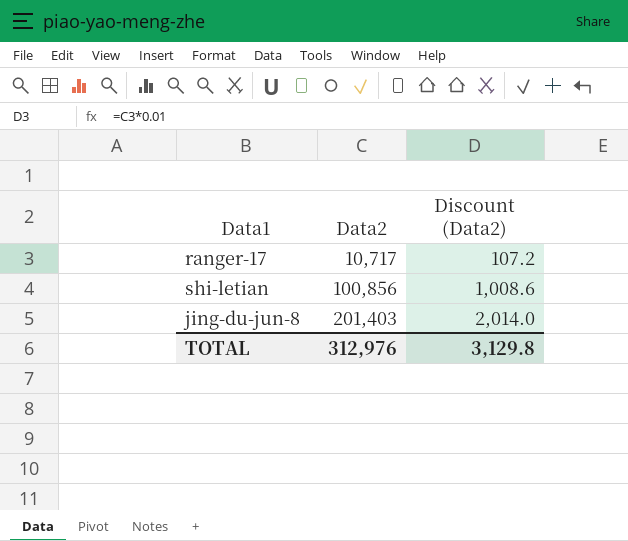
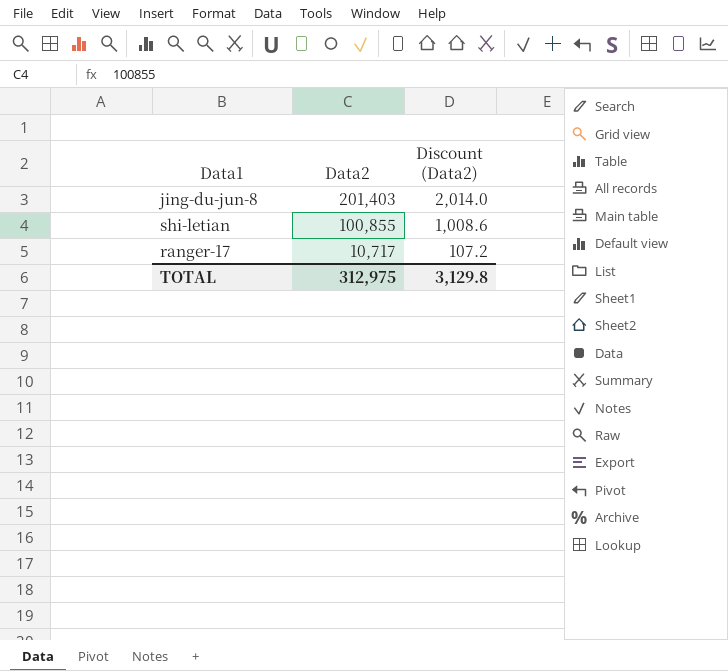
row order: Data2 ascending -> Data2 descending
shi-letian | Data2: 100,856 -> 100,855
TOTAL | Data2: 312,976 -> 312,975

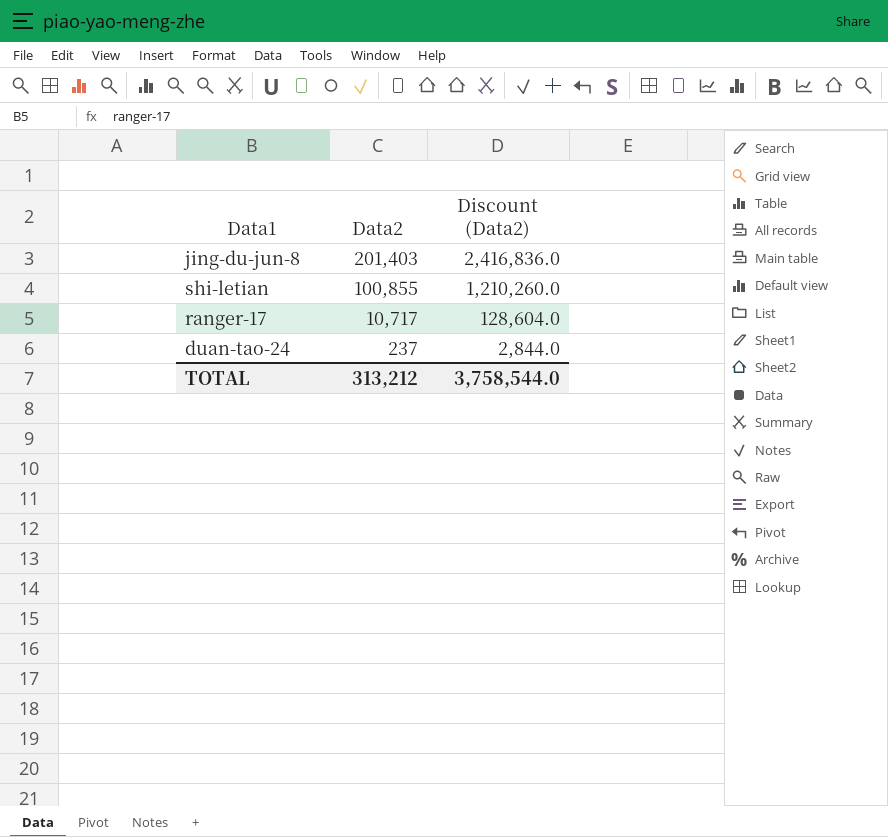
column Discount (Data2) | formula: [Data2] * 0.01 -> [Data2] * 12
row duan-tao-24: none -> 237 | 2,844.0
TOTAL | Data2: 312,975 -> 313,212
TOTAL | Discount (Data2): 3,129.8 -> 3,758,544.0

